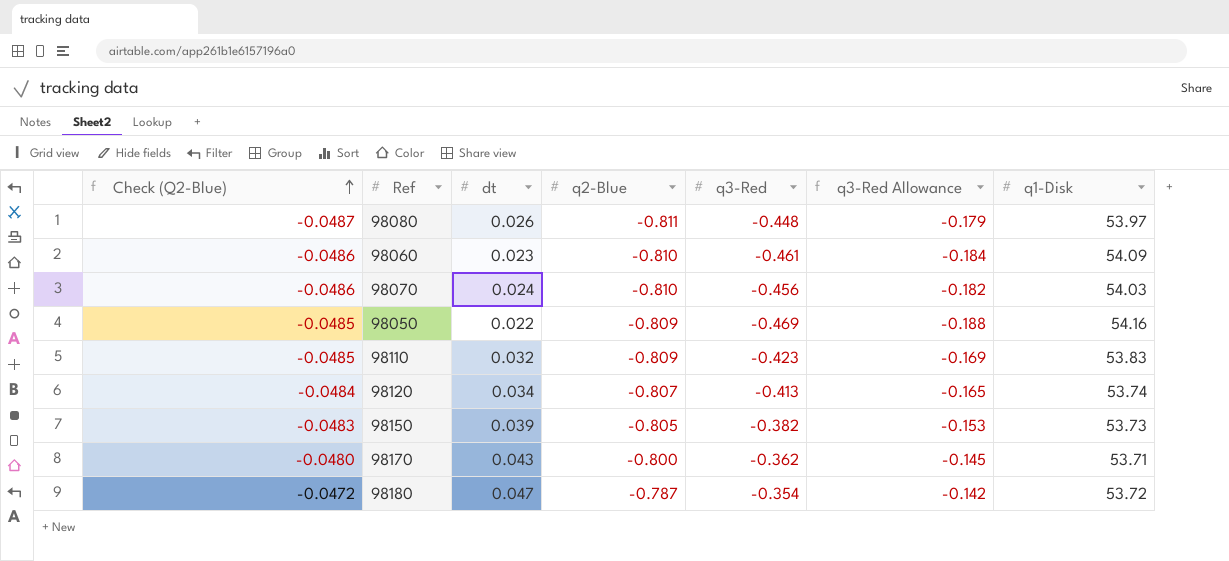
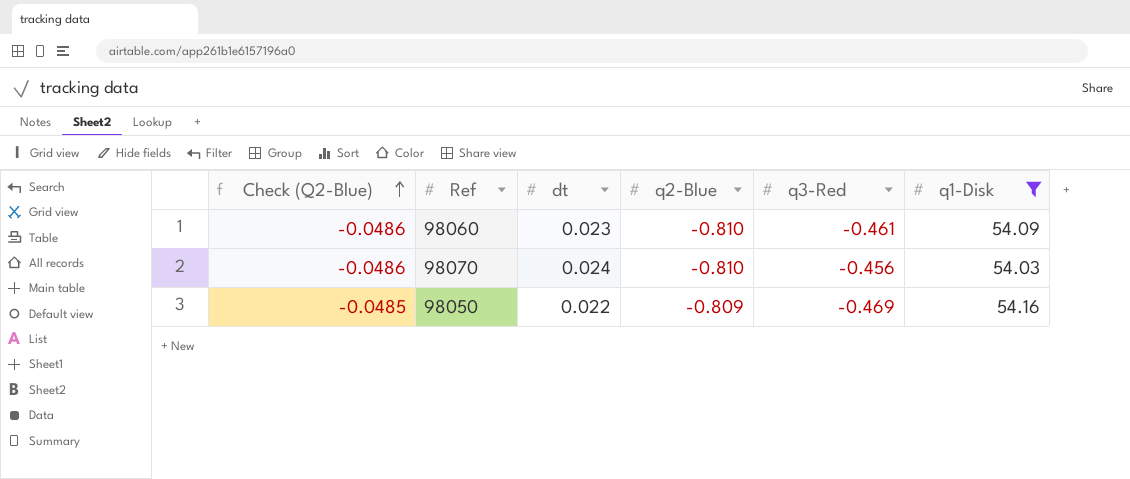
filter: none -> q1-Disk >= 54.03
column q3-Red Allowance | formula: [q3-Red] * 0.4 -> none

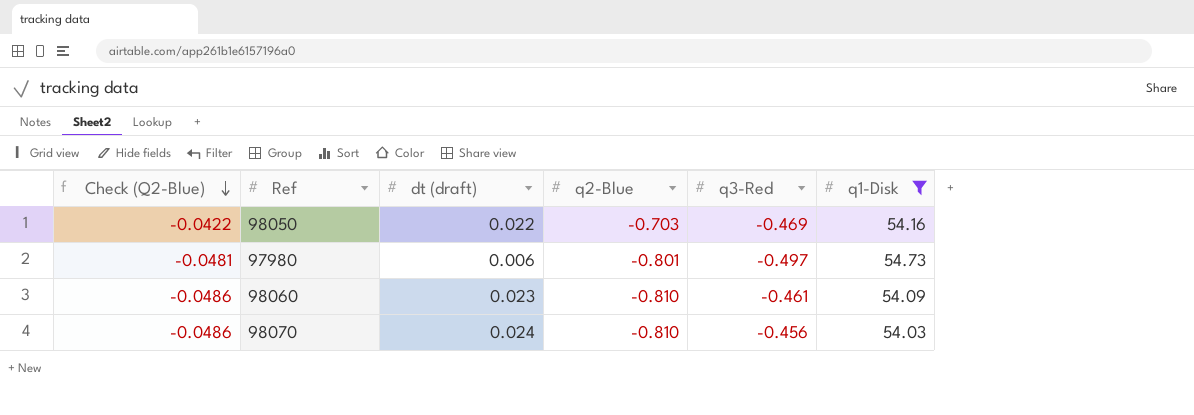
row order: Check (Q2-Blue) ascending -> Check (Q2-Blue) descending
column name: dt -> dt (draft)
98050 | Check (Q2-Blue): -0.0485 -> -0.0422
98050 | q2-Blue: -0.809 -> -0.703
row 97980: none -> -0.0481 | 0.006 | -0.801 | -0.497 | 54.73

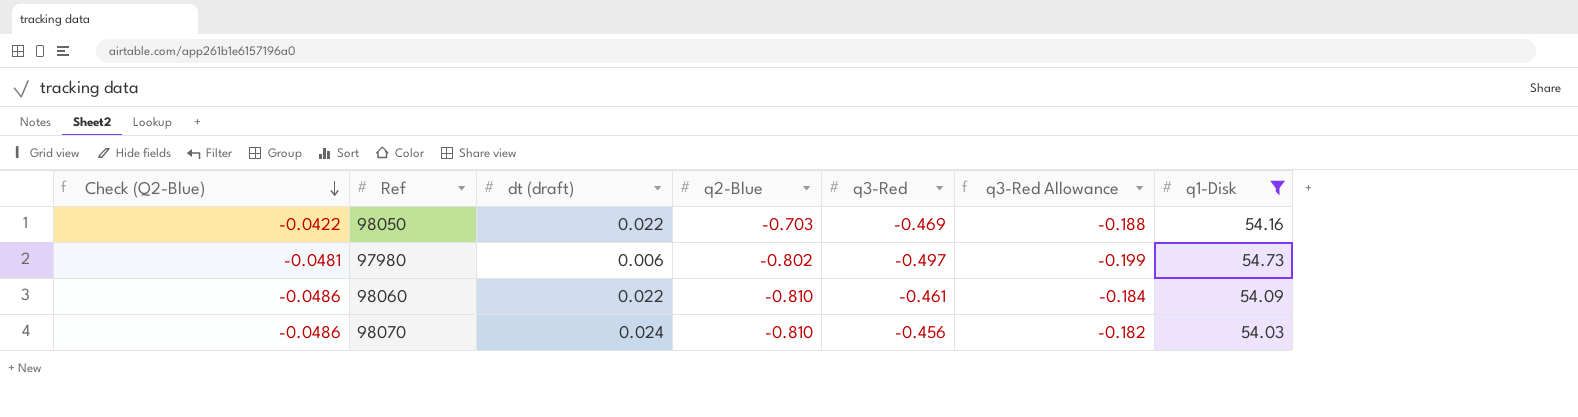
column q3-Red Allowance | formula: none -> [q3-Red] * 0.4
97980 | q2-Blue: -0.801 -> -0.802
98060 | dt (draft): 0.023 -> 0.022

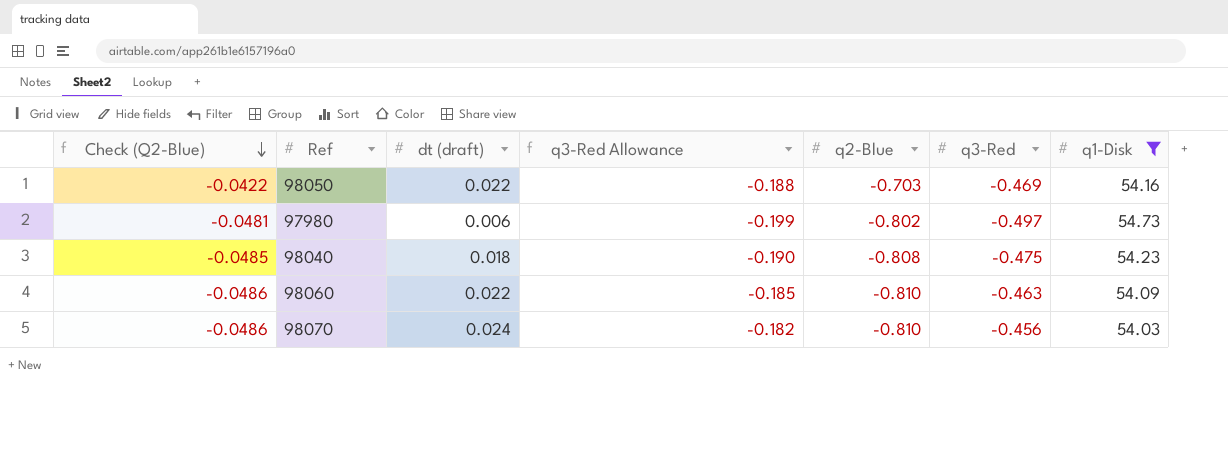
column q3-Red Allowance | position: 6 -> 4
row 98040: none -> -0.0485 | 0.018 | -0.190 | -0.808 | -0.475 | 54.23
98060 | q3-Red Allowance: -0.184 -> -0.185
98060 | q3-Red: -0.461 -> -0.463

